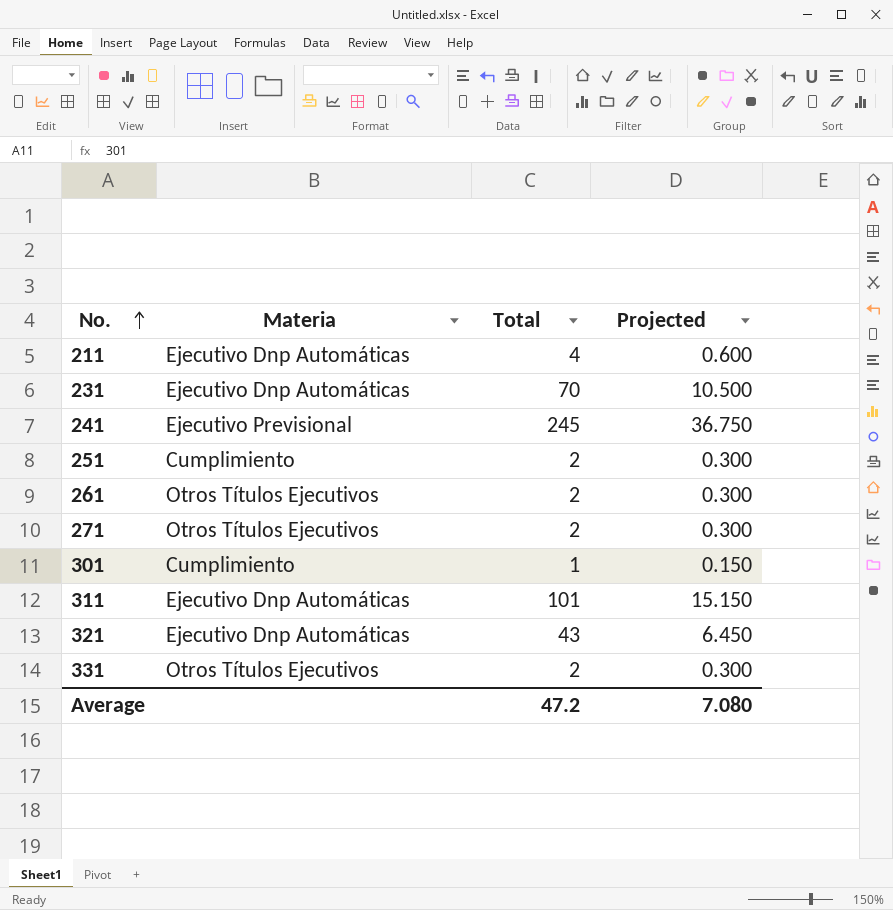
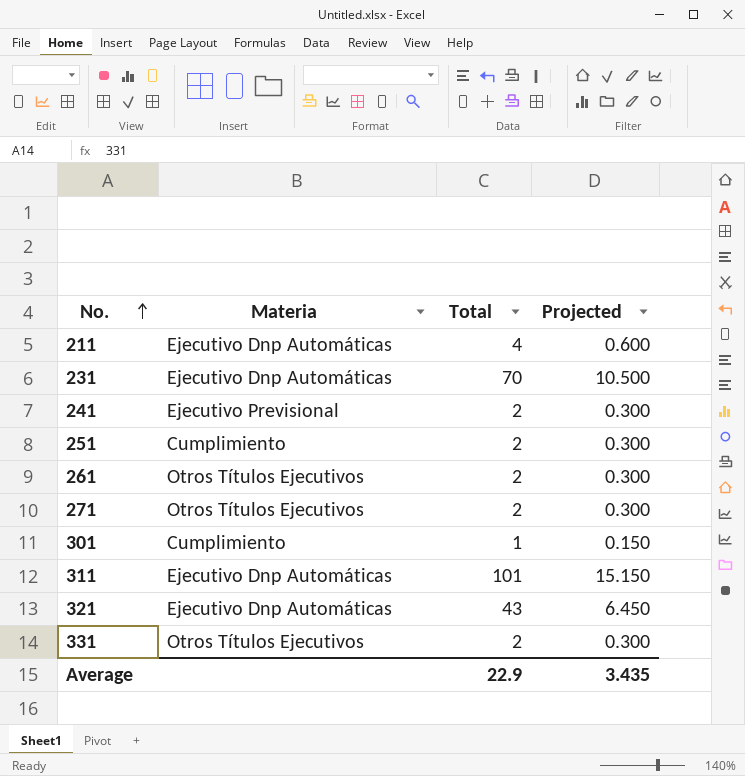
241 | Total: 245 -> 2
241 | Projected: 36.750 -> 0.300
Average | Total: 47.2 -> 22.9
Average | Projected: 7.080 -> 3.435

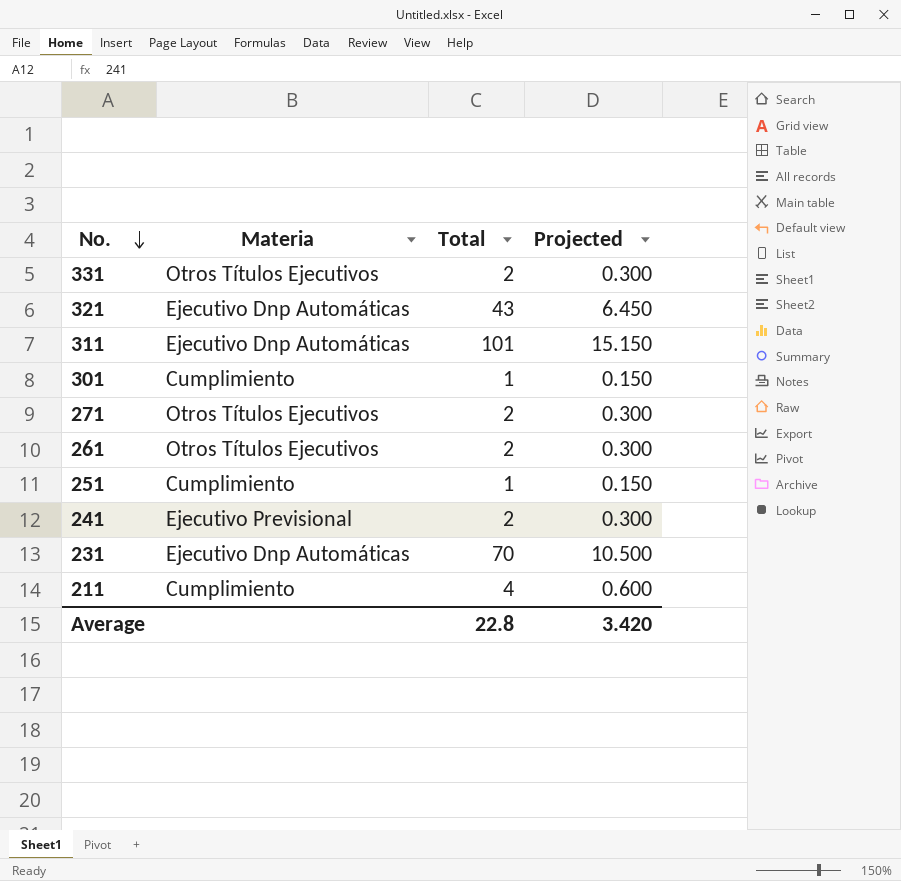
row order: No. ascending -> No. descending
251 | Total: 2 -> 1
251 | Projected: 0.300 -> 0.150
211 | Materia: Ejecutivo Dnp Automáticas -> Cumplimiento
Average | Total: 22.9 -> 22.8
Average | Projected: 3.435 -> 3.420

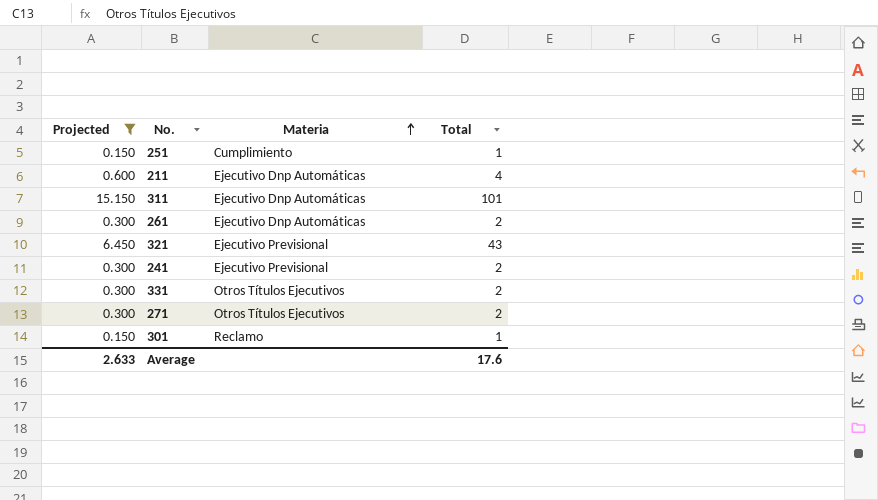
filter: none -> Projected != 10.500
row order: No. descending -> Materia ascending
column Projected | position: 4 -> 1
211 | Materia: Cumplimiento -> Ejecutivo Dnp Automáticas
261 | Materia: Otros Títulos Ejecutivos -> Ejecutivo Dnp Automáticas
321 | Materia: Ejecutivo Dnp Automáticas -> Ejecutivo Previsional
301 | Materia: Cumplimiento -> Reclamo
Average | Projected: 3.420 -> 2.633
Average | Total: 22.8 -> 17.6

